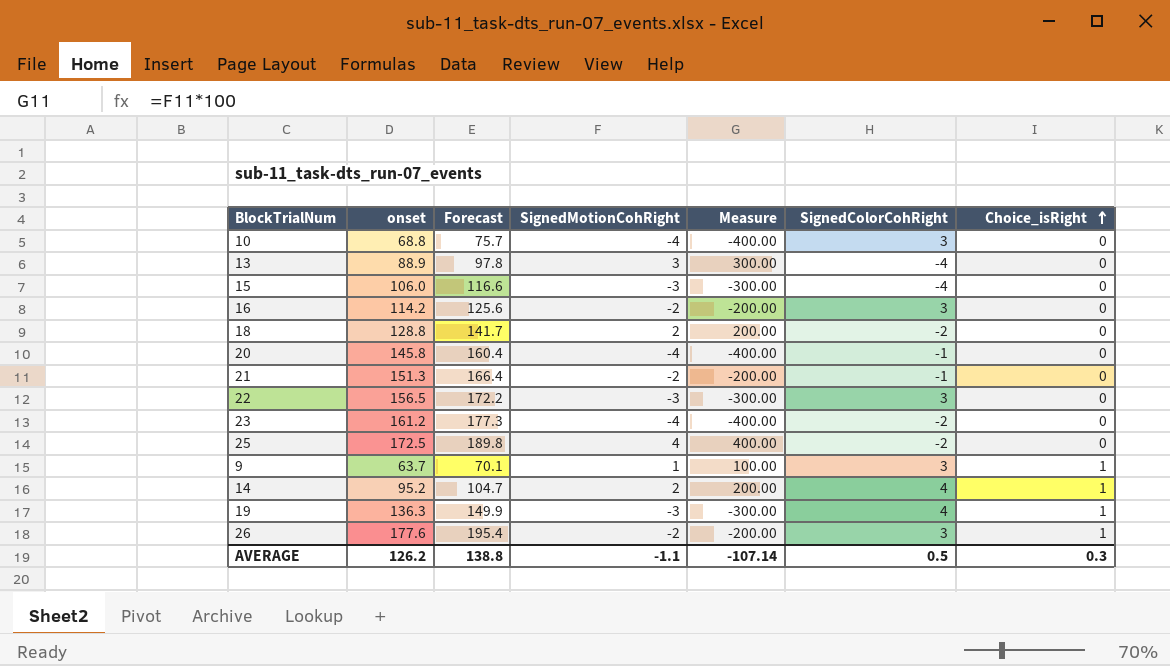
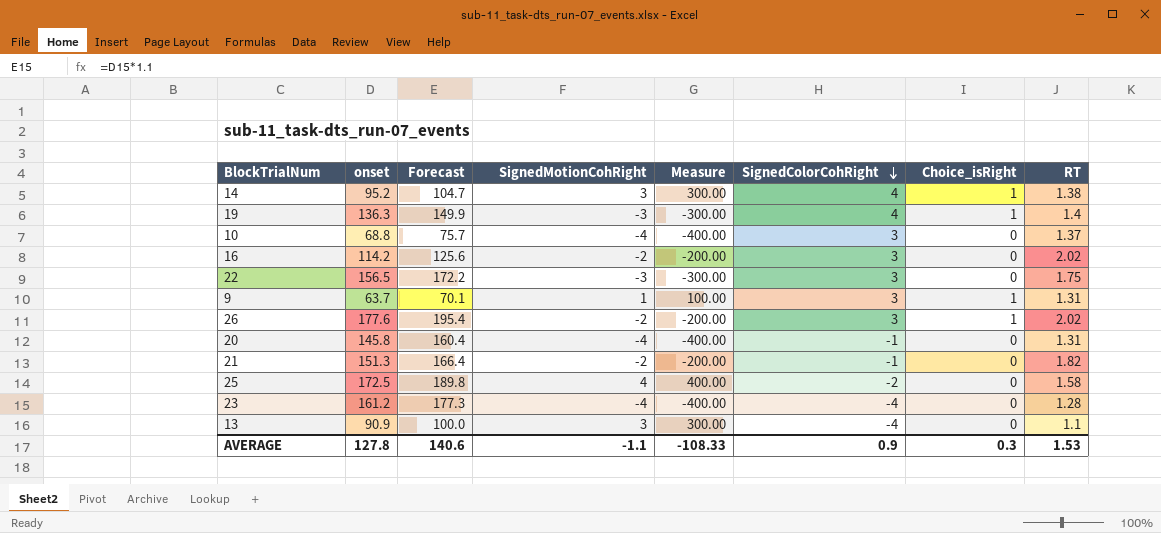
row order: Choice_isRight ascending -> SignedColorCohRight descending
column RT | position: none -> 8
row 15: 106.0 | 116.6 | -3 | -300.00 | -4 | 0 -> none
row 18: 128.8 | 141.7 | 2 | 200.00 | -2 | 0 -> none
14 | SignedMotionCohRight: 2 -> 3
14 | Measure: 200.00 -> 300.00
23 | SignedColorCohRight: -2 -> -4
13 | onset: 88.9 -> 90.9
13 | Forecast: 97.8 -> 100.0
AVERAGE | onset: 126.2 -> 127.8
AVERAGE | Forecast: 138.8 -> 140.6
AVERAGE | Measure: -107.14 -> -108.33
AVERAGE | SignedColorCohRight: 0.5 -> 0.9

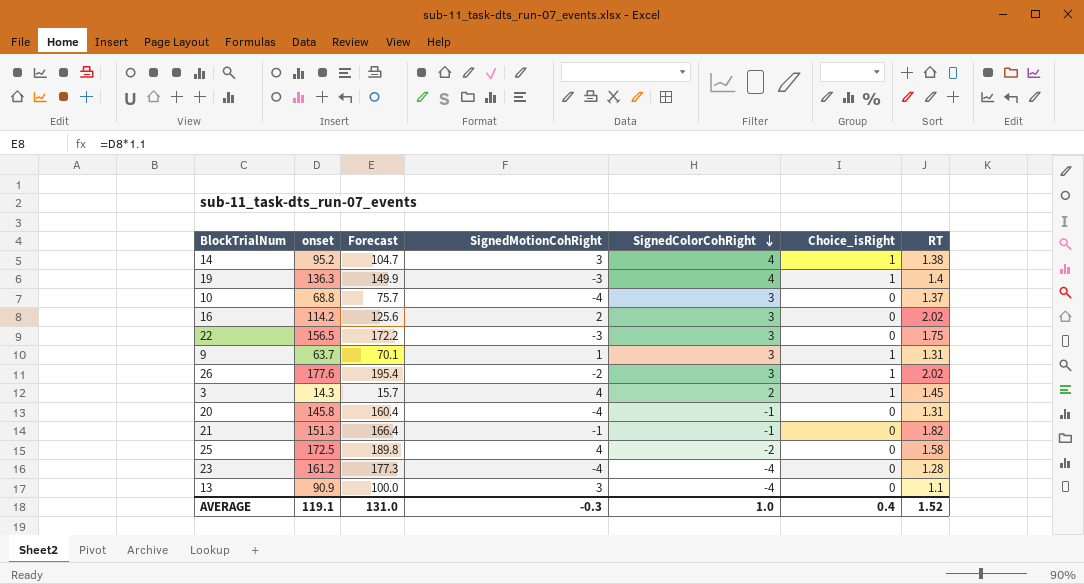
column Measure | formula: [SignedMotionCohRight] * 100 -> none
16 | SignedMotionCohRight: -2 -> 2
row 3: none -> 14.3 | 15.7 | 4 | 2 | 1 | 1.45
21 | SignedMotionCohRight: -2 -> -1
AVERAGE | onset: 127.8 -> 119.1
AVERAGE | Forecast: 140.6 -> 131.0
AVERAGE | SignedMotionCohRight: -1.1 -> -0.3
AVERAGE | SignedColorCohRight: 0.9 -> 1.0
AVERAGE | Choice_isRight: 0.3 -> 0.4
AVERAGE | RT: 1.53 -> 1.52

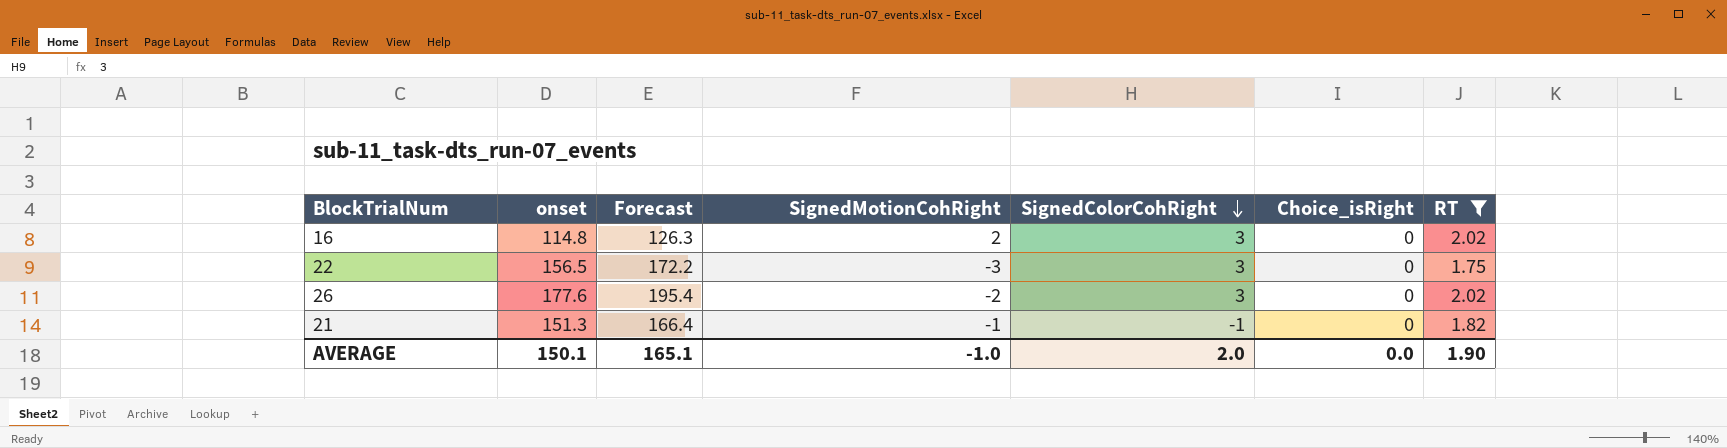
filter: none -> RT >= 1.75
16 | onset: 114.2 -> 114.8
16 | Forecast: 125.6 -> 126.3
26 | Choice_isRight: 1 -> 0
AVERAGE | onset: 119.1 -> 150.1
AVERAGE | Forecast: 131.0 -> 165.1
AVERAGE | SignedMotionCohRight: -0.3 -> -1.0
AVERAGE | SignedColorCohRight: 1.0 -> 2.0
AVERAGE | Choice_isRight: 0.4 -> 0.0
AVERAGE | RT: 1.52 -> 1.90

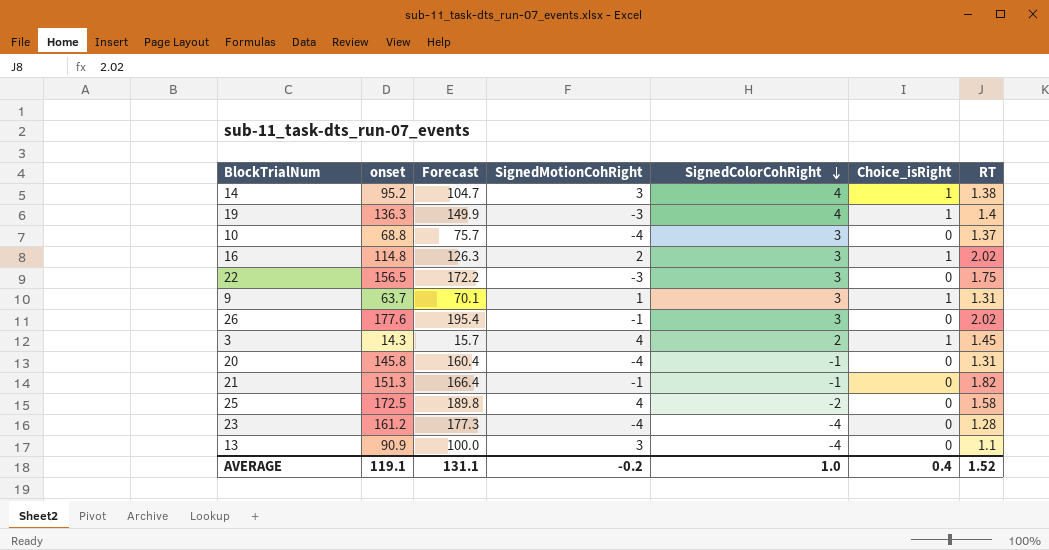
filter: RT >= 1.75 -> none
16 | Choice_isRight: 0 -> 1
26 | SignedMotionCohRight: -2 -> -1
AVERAGE | onset: 150.1 -> 119.1
AVERAGE | Forecast: 165.1 -> 131.1
AVERAGE | SignedMotionCohRight: -1.0 -> -0.2
AVERAGE | SignedColorCohRight: 2.0 -> 1.0
AVERAGE | Choice_isRight: 0.0 -> 0.4
AVERAGE | RT: 1.90 -> 1.52

